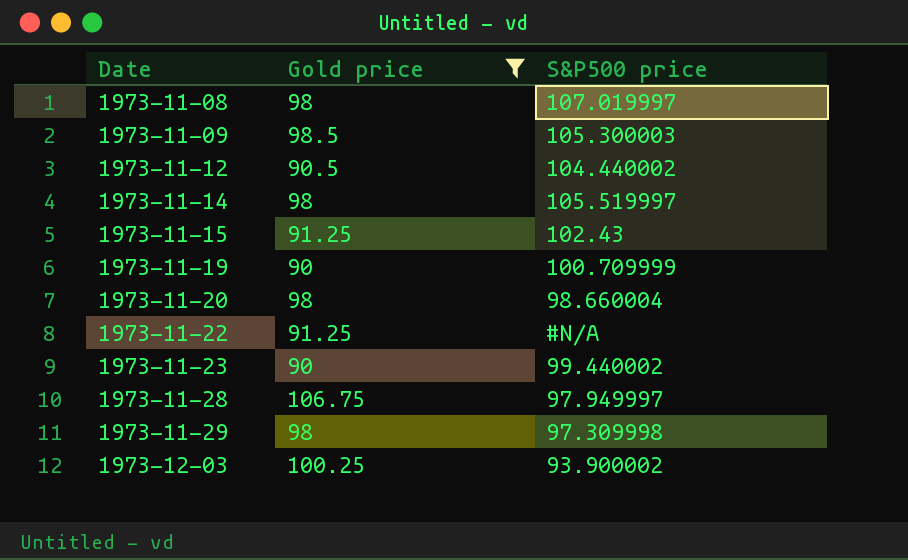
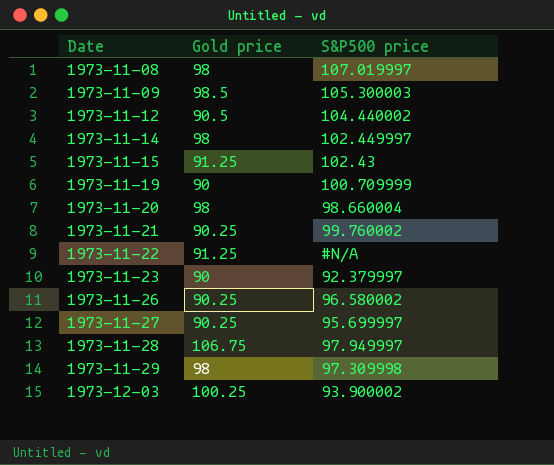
filter: Gold price != 90.25 -> none
1973-11-14 | S&P500 price: 105.519997 -> 102.449997
1973-11-23 | S&P500 price: 99.440002 -> 92.379997

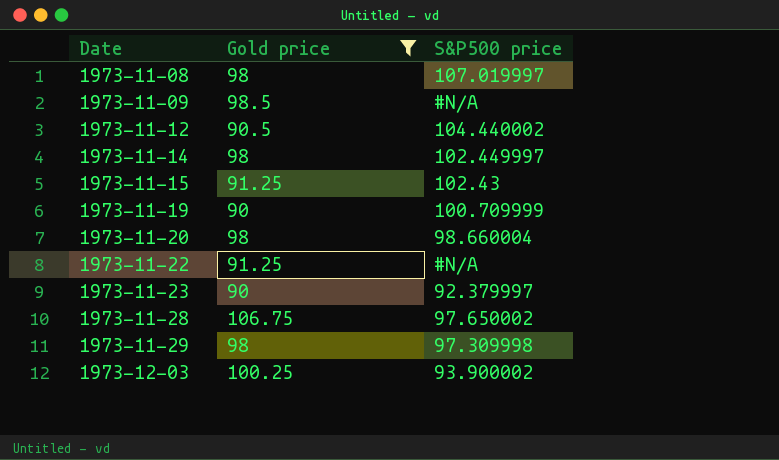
filter: none -> Gold price != 90.25
1973-11-09 | S&P500 price: 105.300003 -> #N/A
1973-11-28 | S&P500 price: 97.949997 -> 97.650002

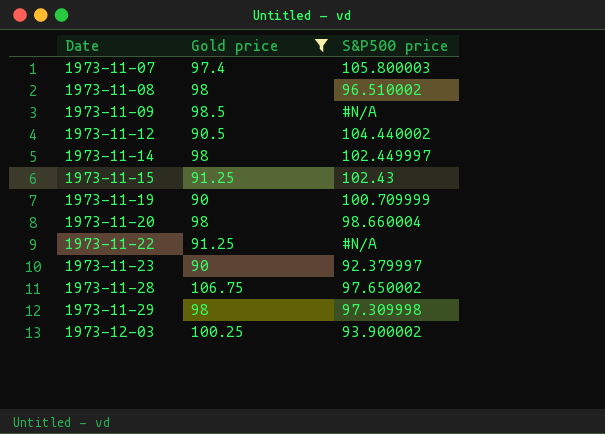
row 1973-11-07: none -> 97.4 | 105.800003
1973-11-08 | S&P500 price: 107.019997 -> 96.510002

